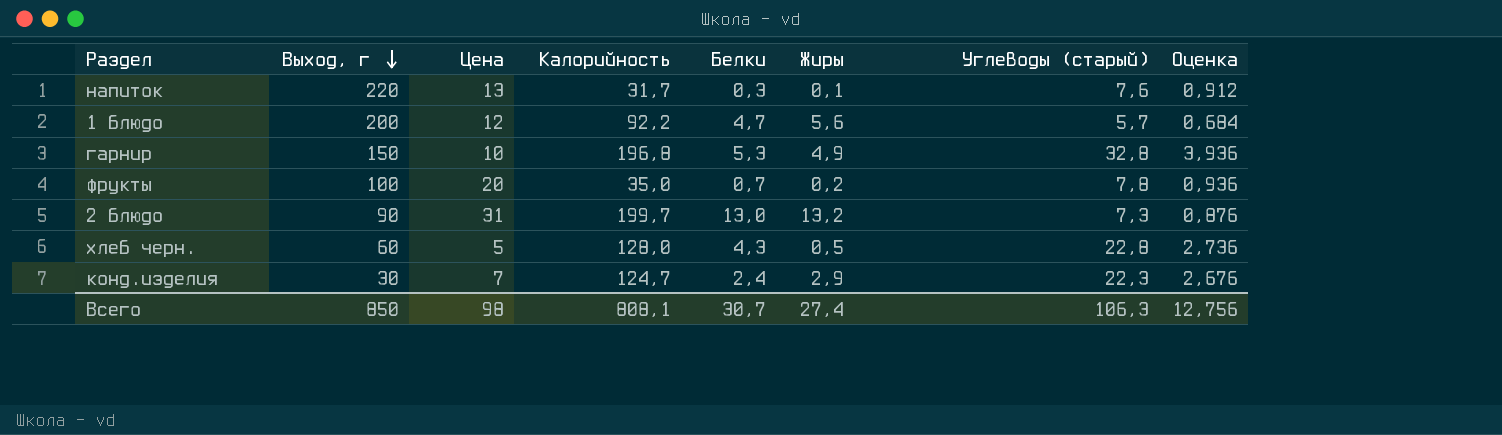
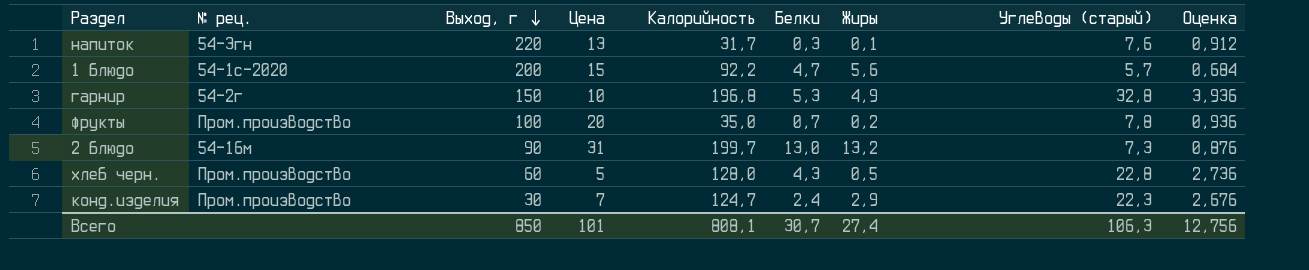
column № рец. | position: none -> 2
1 блюдо | Цена: 12 -> 15
Всего | Цена: 98 -> 101

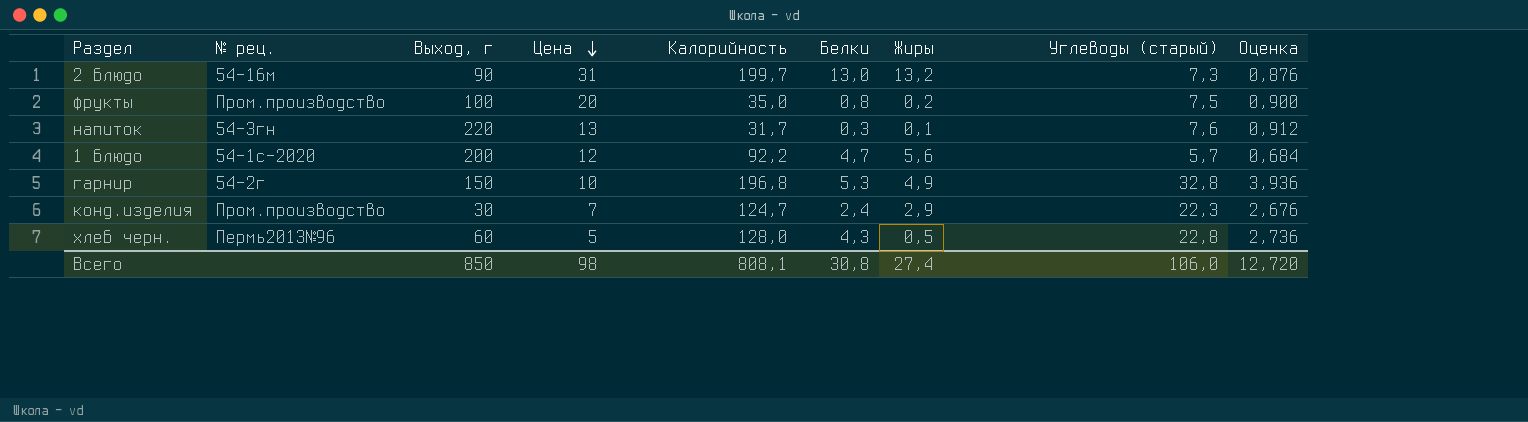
row order: Выход, г descending -> Цена descending
фрукты | Белки: 0,7 -> 0,8
фрукты | Углеводы (старый): 7,8 -> 7,5
фрукты | Оценка: 0,936 -> 0,900
1 блюдо | Цена: 15 -> 12
хлеб черн. | № рец.: Пром.производство -> Пермь2013№96
Всего | Цена: 101 -> 98
Всего | Белки: 30,7 -> 30,8
Всего | Углеводы (старый): 106,3 -> 106,0
Всего | Оценка: 12,756 -> 12,720

